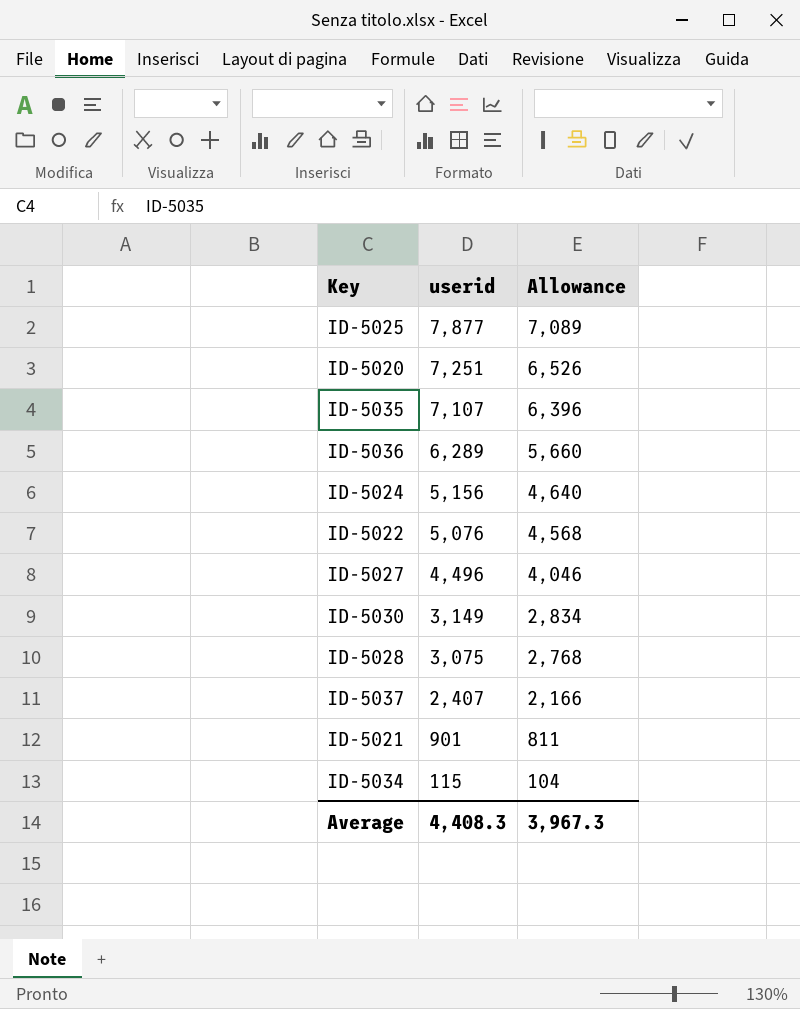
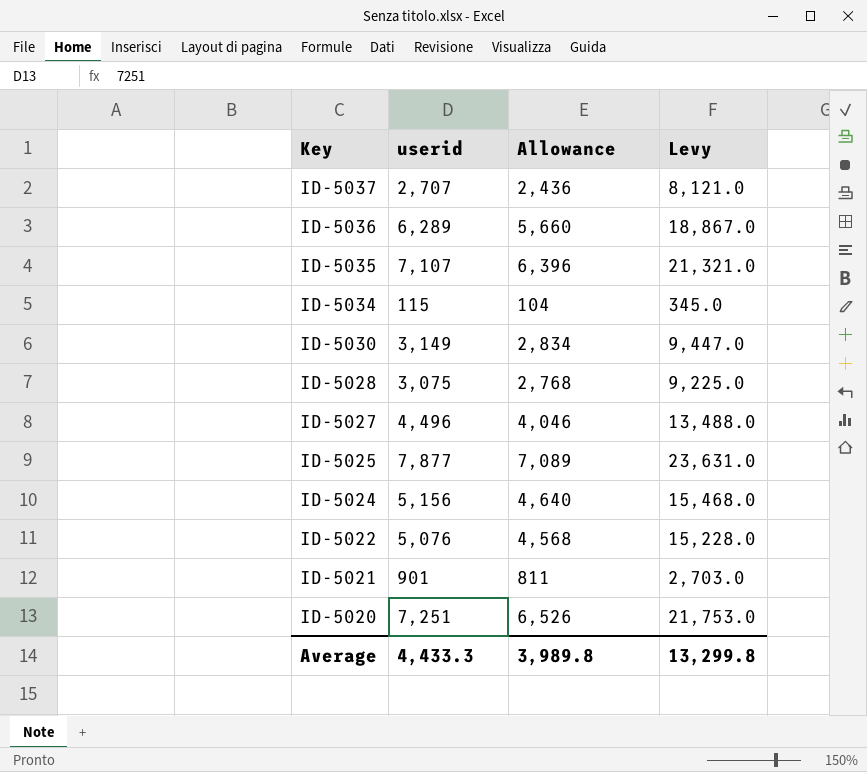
row order: userid descending -> Key descending
column Levy | formula: none -> [userid] * 3
ID-5037 | userid: 2,407 -> 2,707
ID-5037 | Allowance: 2,166 -> 2,436
Average | userid: 4,408.3 -> 4,433.3
Average | Allowance: 3,967.3 -> 3,989.8

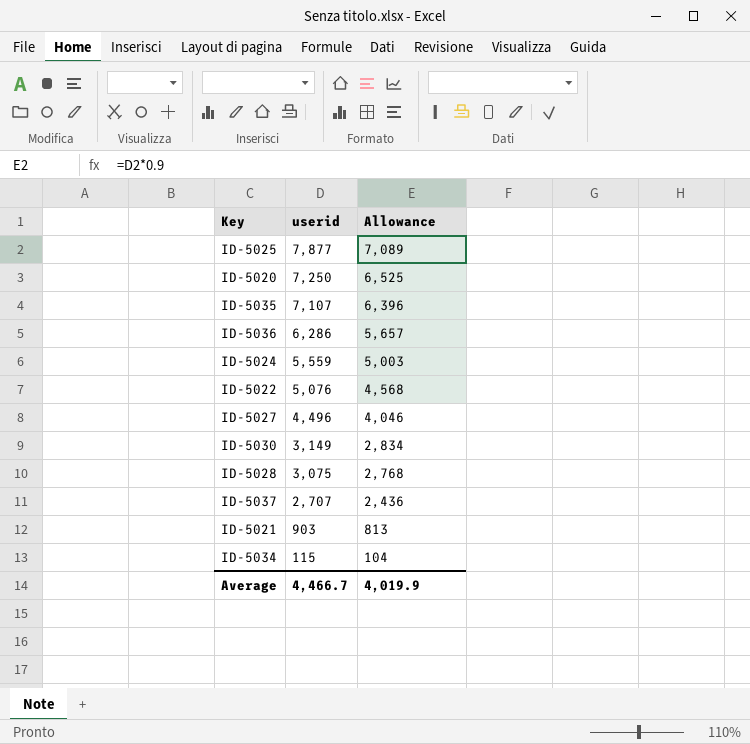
row order: Key descending -> userid descending
column Levy | formula: [userid] * 3 -> none
ID-5020 | userid: 7,251 -> 7,250
ID-5020 | Allowance: 6,526 -> 6,525
ID-5036 | userid: 6,289 -> 6,286
ID-5036 | Allowance: 5,660 -> 5,657
ID-5024 | userid: 5,156 -> 5,559
ID-5024 | Allowance: 4,640 -> 5,003
ID-5021 | userid: 901 -> 903
ID-5021 | Allowance: 811 -> 813
Average | userid: 4,433.3 -> 4,466.7
Average | Allowance: 3,989.8 -> 4,019.9

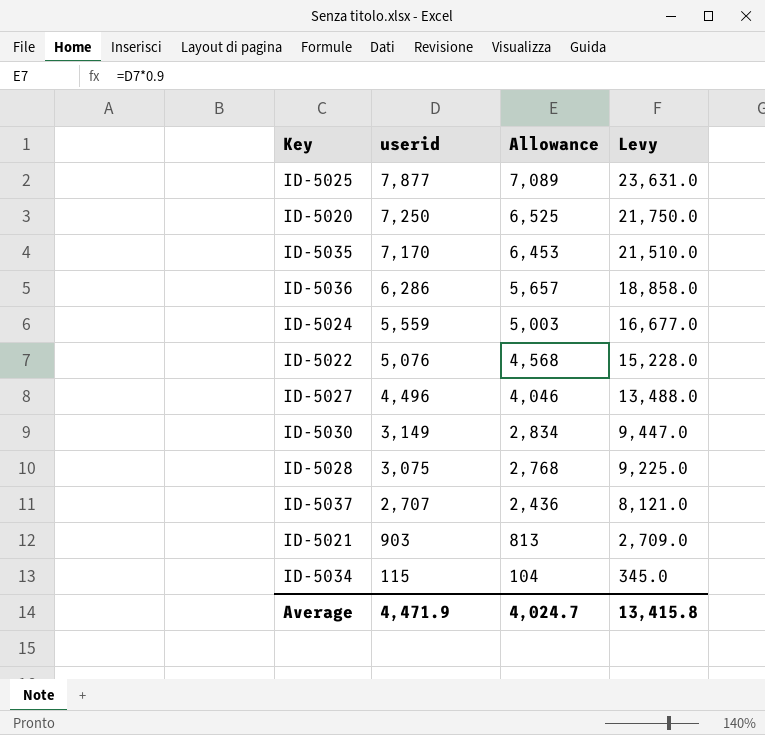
column Levy | formula: none -> [userid] * 3
ID-5035 | userid: 7,107 -> 7,170
ID-5035 | Allowance: 6,396 -> 6,453
Average | userid: 4,466.7 -> 4,471.9
Average | Allowance: 4,019.9 -> 4,024.7

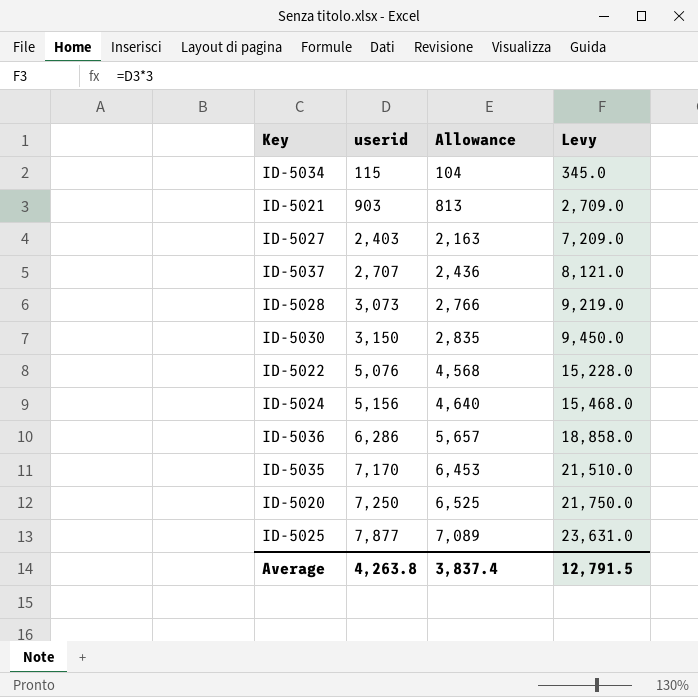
row order: userid descending -> userid ascending
ID-5027 | userid: 4,496 -> 2,403
ID-5027 | Allowance: 4,046 -> 2,163
ID-5027 | Levy: 13,488.0 -> 7,209.0
ID-5028 | userid: 3,075 -> 3,073
ID-5028 | Allowance: 2,768 -> 2,766
ID-5028 | Levy: 9,225.0 -> 9,219.0
ID-5030 | userid: 3,149 -> 3,150
ID-5030 | Allowance: 2,834 -> 2,835
ID-5030 | Levy: 9,447.0 -> 9,450.0
ID-5024 | userid: 5,559 -> 5,156
ID-5024 | Allowance: 5,003 -> 4,640
ID-5024 | Levy: 16,677.0 -> 15,468.0
Average | userid: 4,471.9 -> 4,263.8
Average | Allowance: 4,024.7 -> 3,837.4
Average | Levy: 13,415.8 -> 12,791.5

